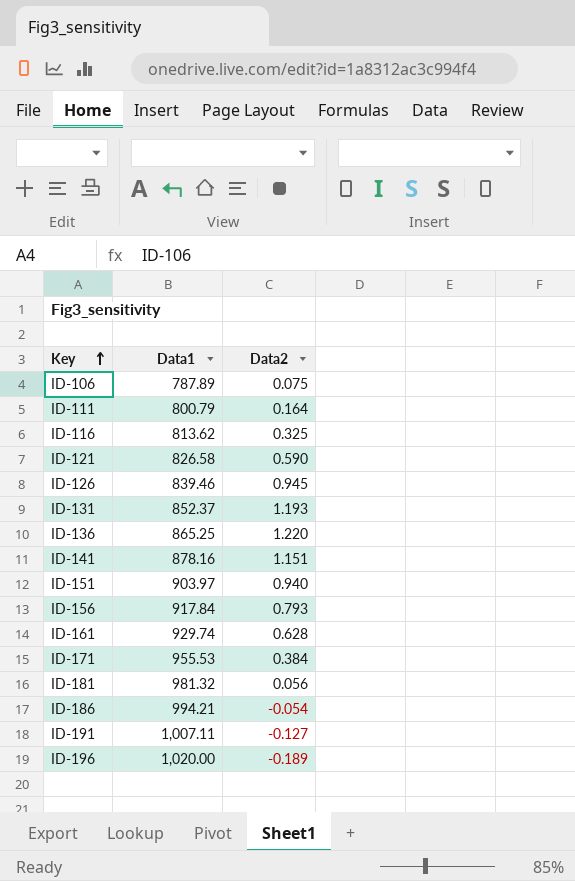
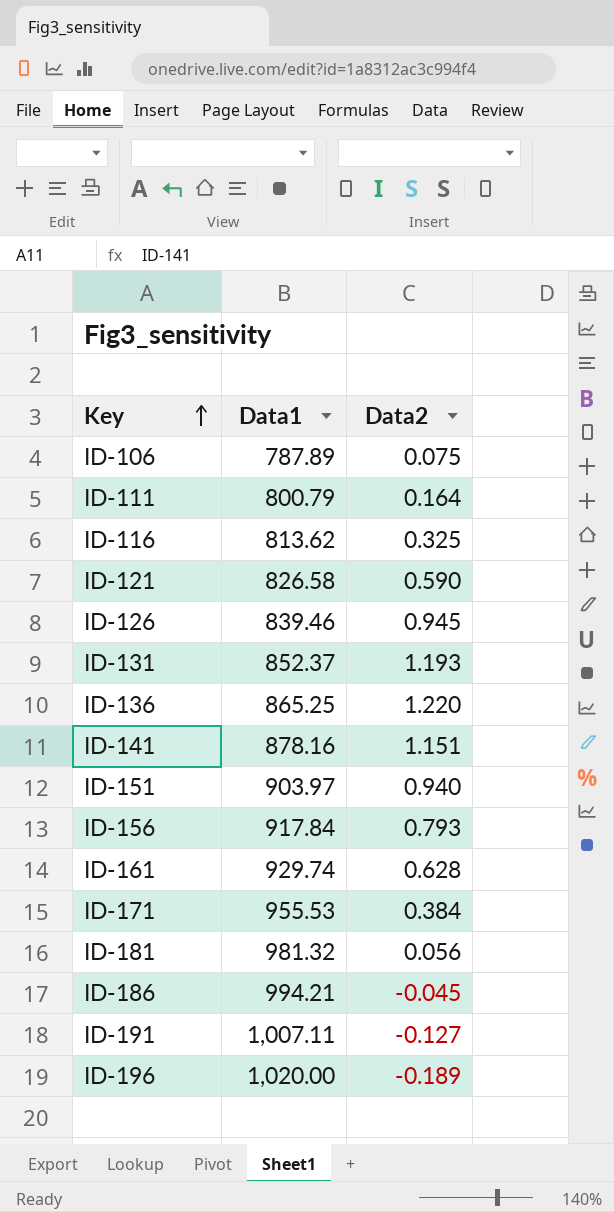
ID-186 | Data2: -0.054 -> -0.045

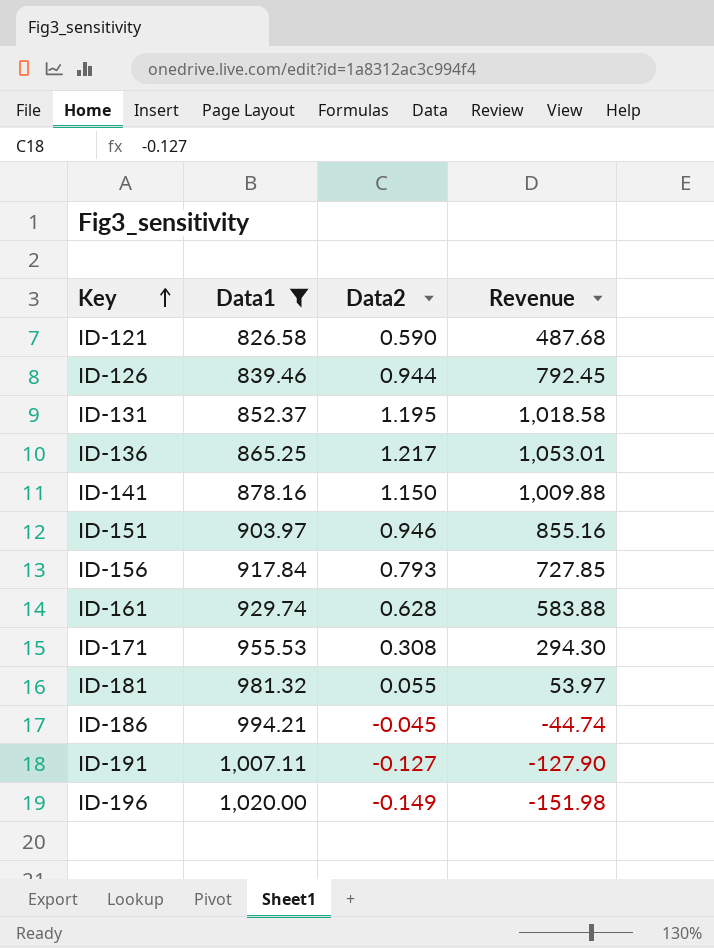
filter: none -> Data1 >= 826.58
column Revenue | formula: none -> [Data1] * [Data2]
ID-126 | Data2: 0.945 -> 0.944
ID-131 | Data2: 1.193 -> 1.195
ID-136 | Data2: 1.220 -> 1.217
ID-141 | Data2: 1.151 -> 1.150
ID-151 | Data2: 0.940 -> 0.946
ID-171 | Data2: 0.384 -> 0.308
ID-181 | Data2: 0.056 -> 0.055
ID-196 | Data2: -0.189 -> -0.149

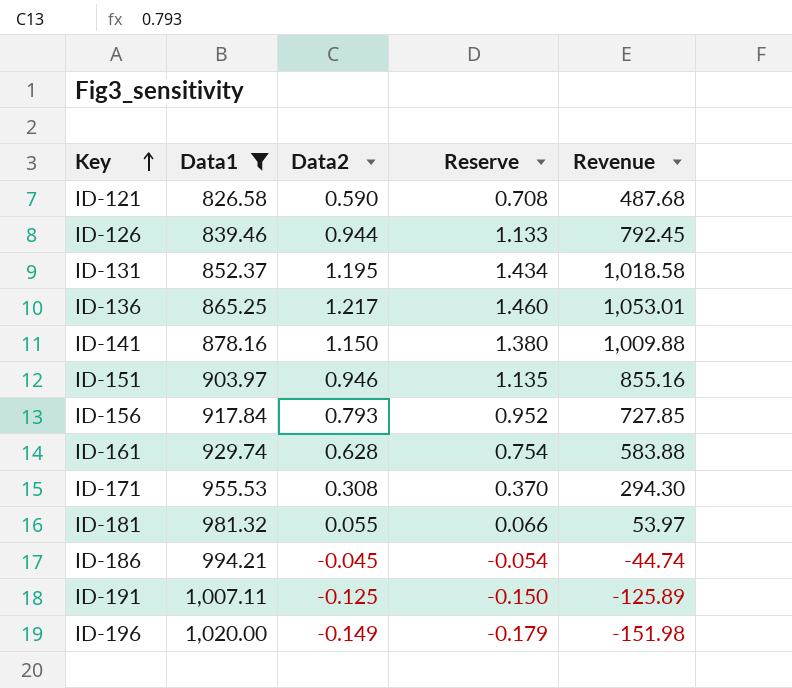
column Reserve | formula: none -> [Data2] * 1.2
ID-191 | Data2: -0.127 -> -0.125
ID-191 | Revenue: -127.90 -> -125.89

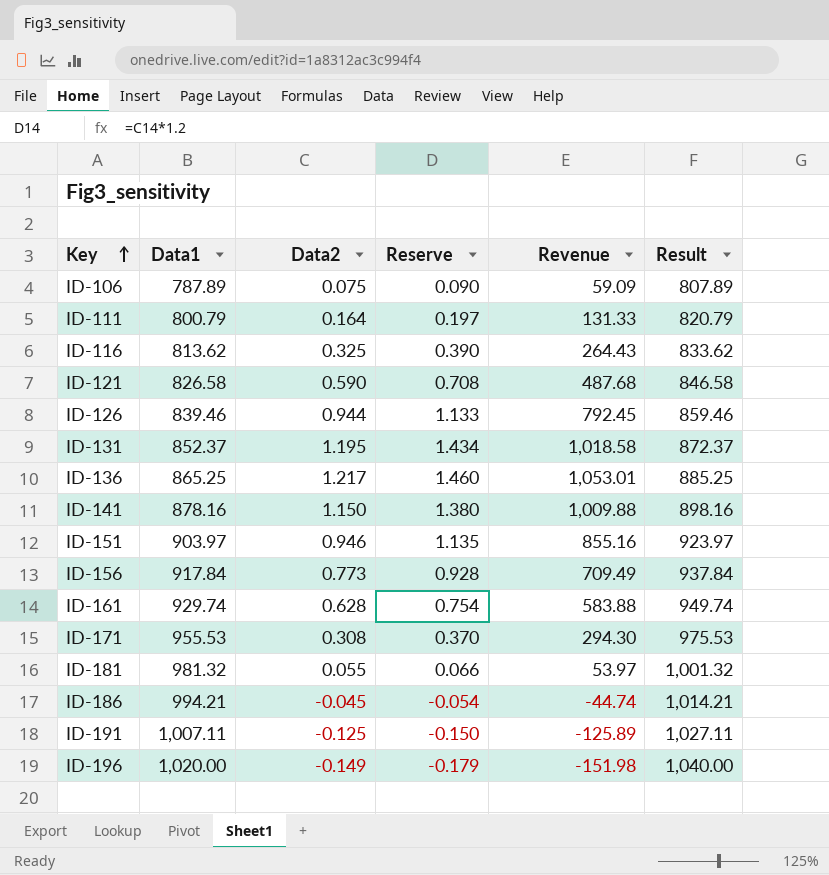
filter: Data1 >= 826.58 -> none
column Result | formula: none -> [Data1] + 20
ID-156 | Data2: 0.793 -> 0.773
ID-156 | Reserve: 0.952 -> 0.928
ID-156 | Revenue: 727.85 -> 709.49

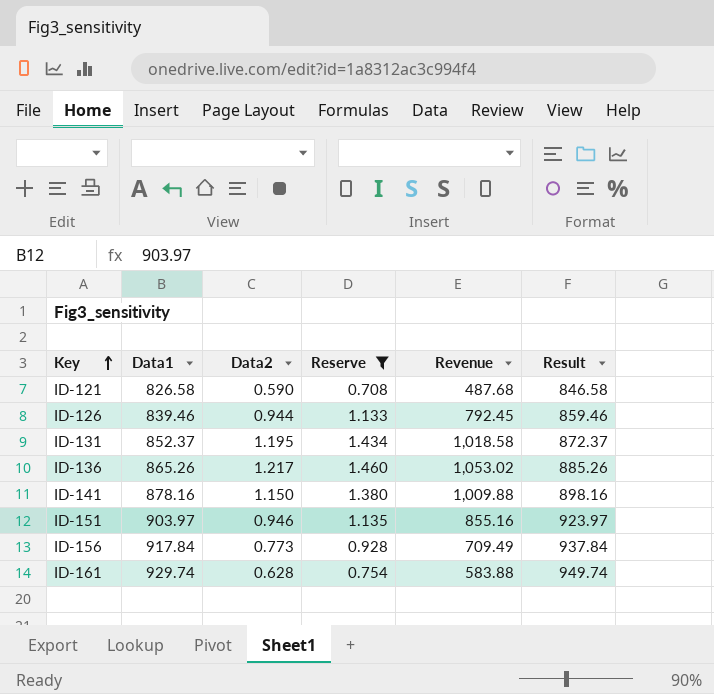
filter: none -> Reserve >= 0.708
ID-136 | Data1: 865.25 -> 865.26
ID-136 | Revenue: 1,053.01 -> 1,053.02
ID-136 | Result: 885.25 -> 885.26

